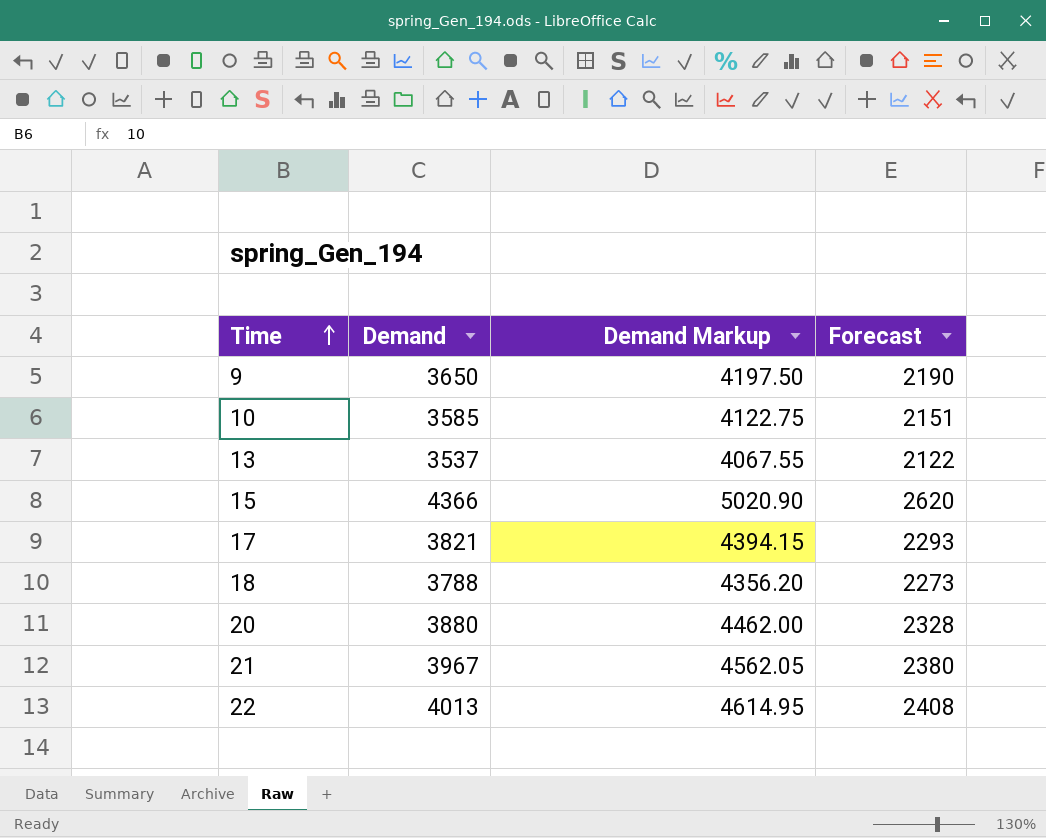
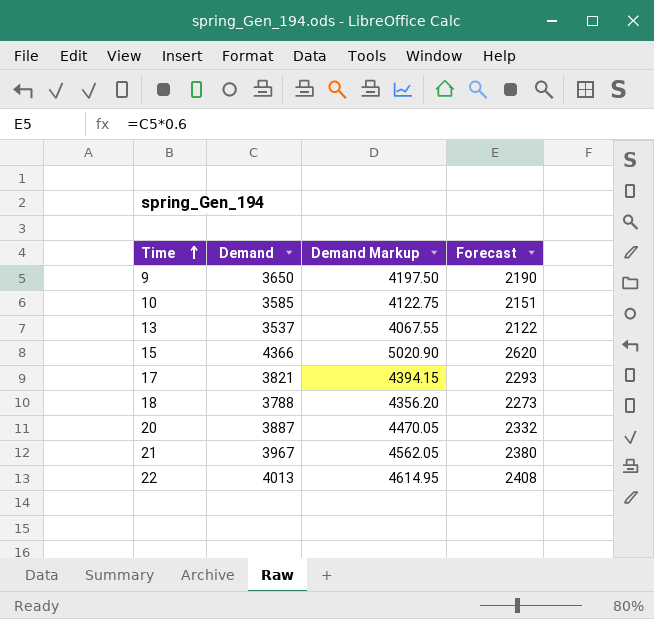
20 | Demand: 3880 -> 3887
20 | Demand Markup: 4462.00 -> 4470.05
20 | Forecast: 2328 -> 2332

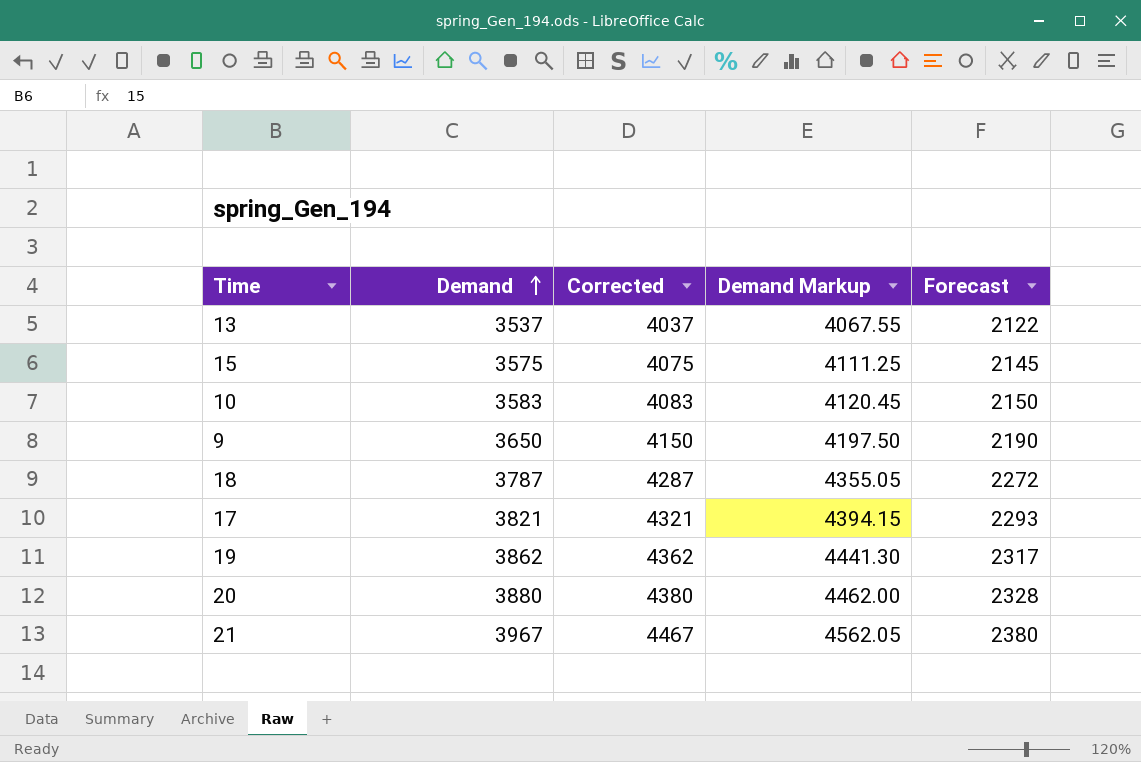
row order: Time ascending -> Demand ascending
column Corrected | formula: none -> [Demand] + 500
row 22: 4013 | 4614.95 | 2408 -> none
15 | Demand: 4366 -> 3575
15 | Demand Markup: 5020.90 -> 4111.25
15 | Forecast: 2620 -> 2145
10 | Demand: 3585 -> 3583
10 | Demand Markup: 4122.75 -> 4120.45
10 | Forecast: 2151 -> 2150
18 | Demand: 3788 -> 3787
18 | Demand Markup: 4356.20 -> 4355.05
18 | Forecast: 2273 -> 2272
row 19: none -> 3862 | 4362 | 4441.30 | 2317
20 | Demand: 3887 -> 3880
20 | Demand Markup: 4470.05 -> 4462.00
20 | Forecast: 2332 -> 2328

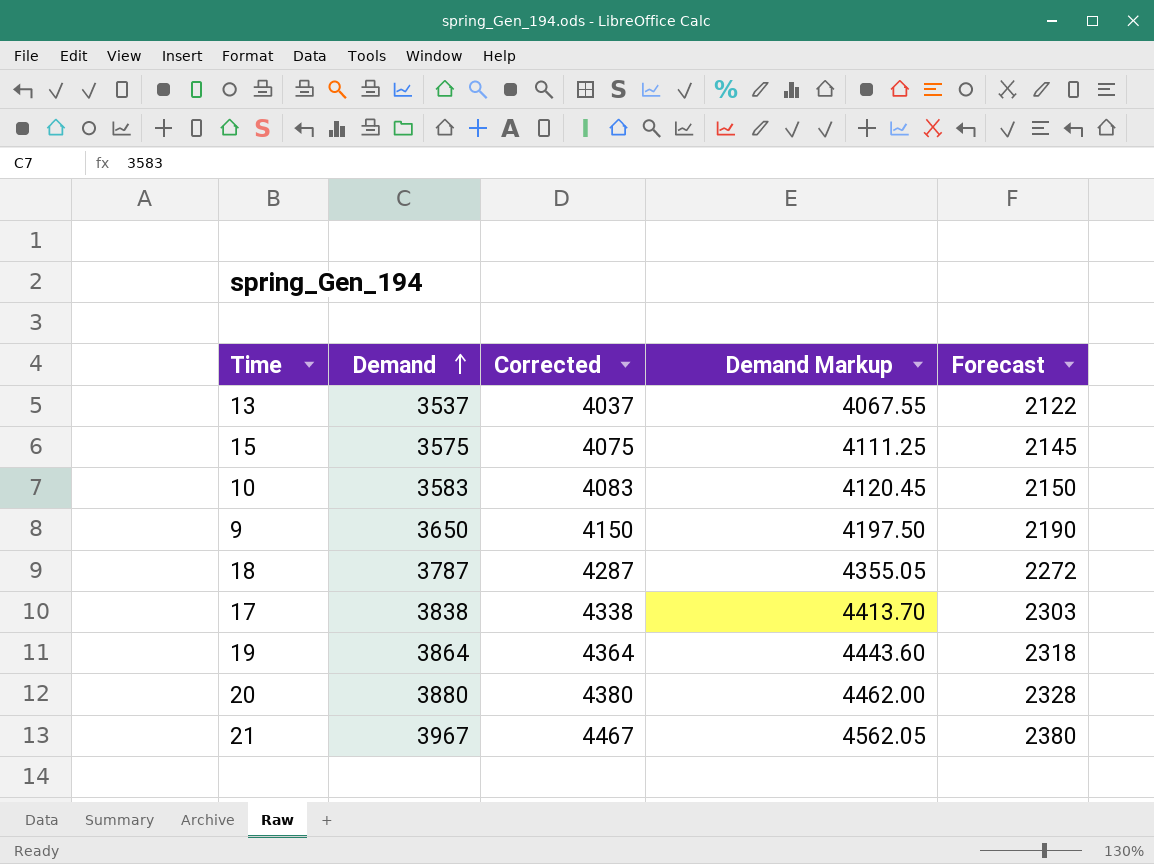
17 | Demand: 3821 -> 3838
17 | Corrected: 4321 -> 4338
17 | Demand Markup: 4394.15 -> 4413.70
17 | Forecast: 2293 -> 2303
19 | Demand: 3862 -> 3864
19 | Corrected: 4362 -> 4364
19 | Demand Markup: 4441.30 -> 4443.60
19 | Forecast: 2317 -> 2318

